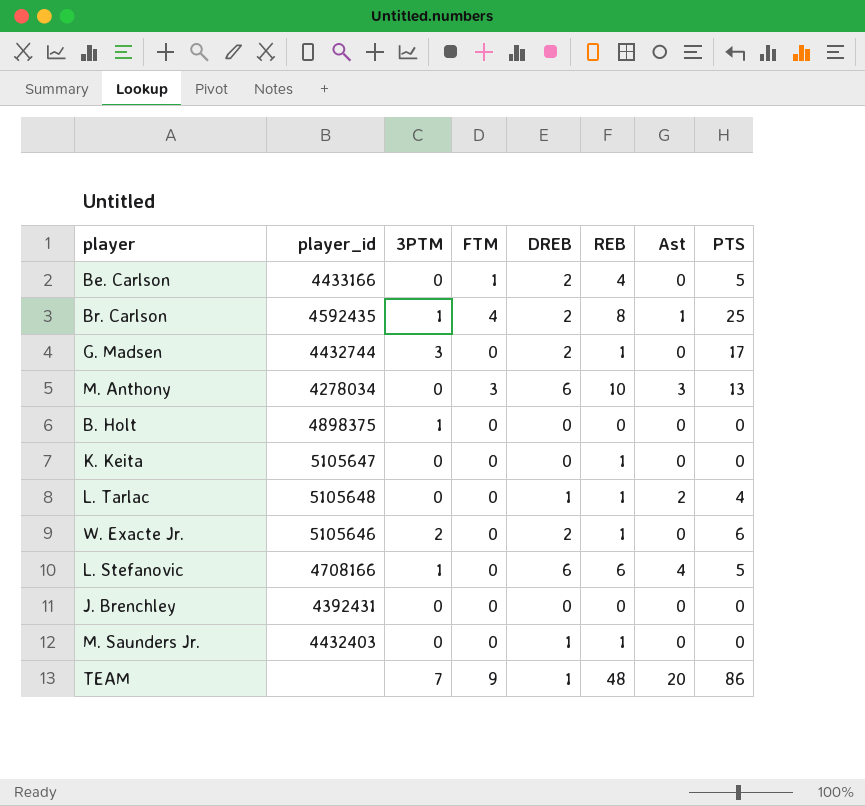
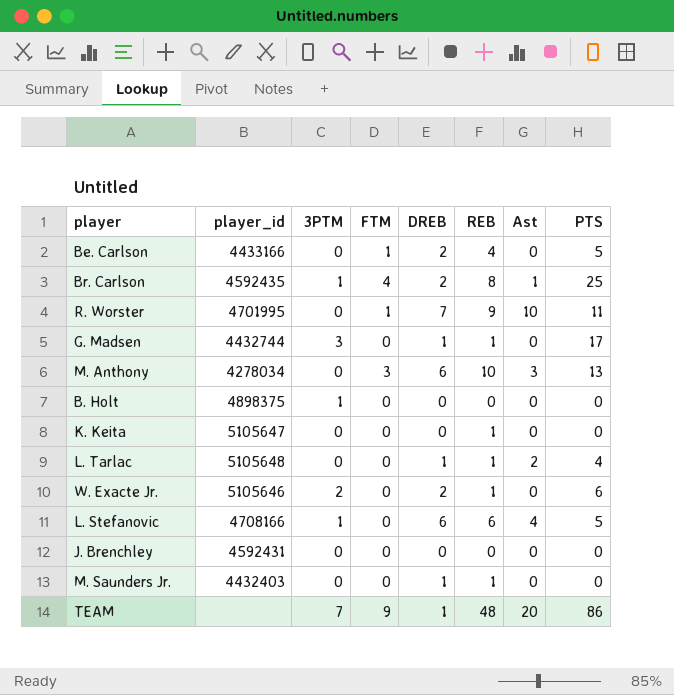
row R. Worster: none -> 4701995 | 0 | 1 | 7 | 9 | 10 | 11
G. Madsen | DREB: 2 -> 1
J. Brenchley | player_id: 4392431 -> 4592431

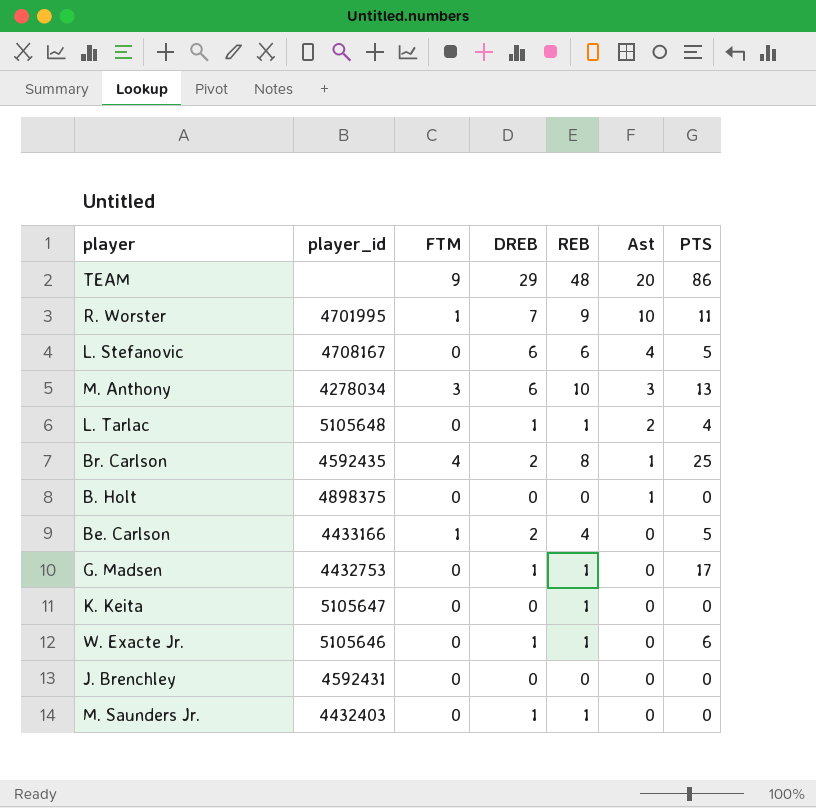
row order: none -> Ast descending
column 3PTM | position: 3 -> none
TEAM | DREB: 1 -> 29
L. Stefanovic | player_id: 4708166 -> 4708167
B. Holt | Ast: 0 -> 1
G. Madsen | player_id: 4432744 -> 4432753
W. Exacte Jr. | DREB: 2 -> 1

